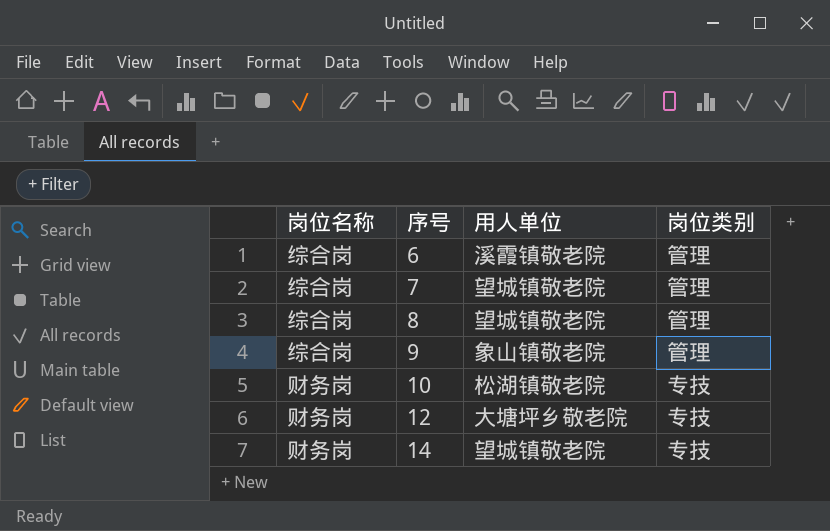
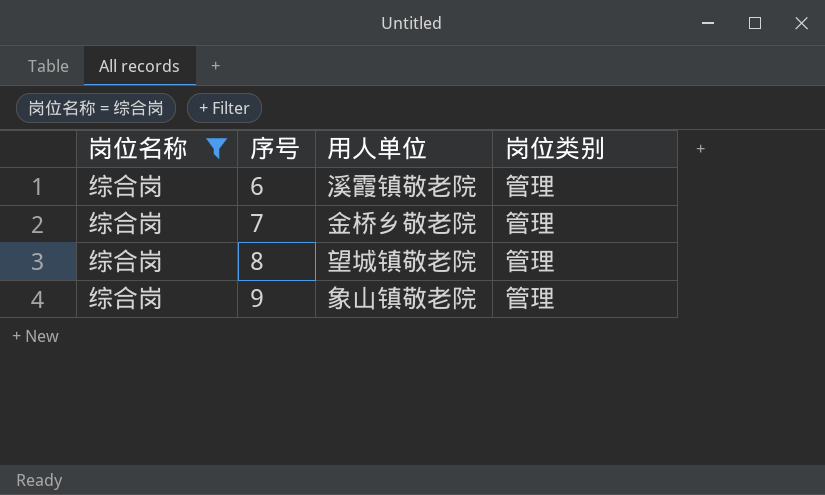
filter: none -> 岗位名称 = 综合岗
7 | 用人单位: 望城镇敬老院 -> 金桥乡敬老院

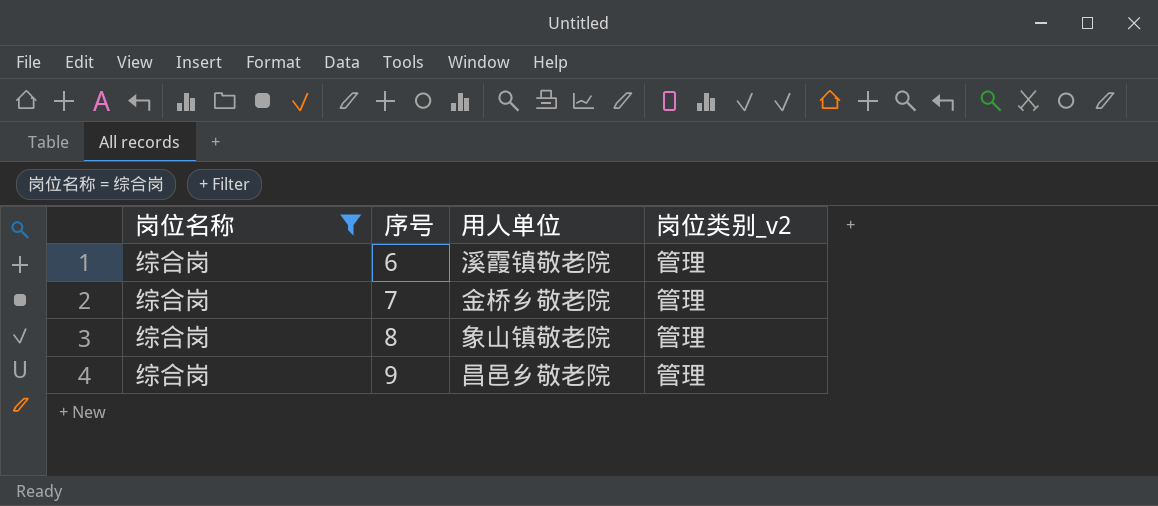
column name: 岗位类别 -> 岗位类别_v2
8 | 用人单位: 望城镇敬老院 -> 象山镇敬老院
9 | 用人单位: 象山镇敬老院 -> 昌邑乡敬老院

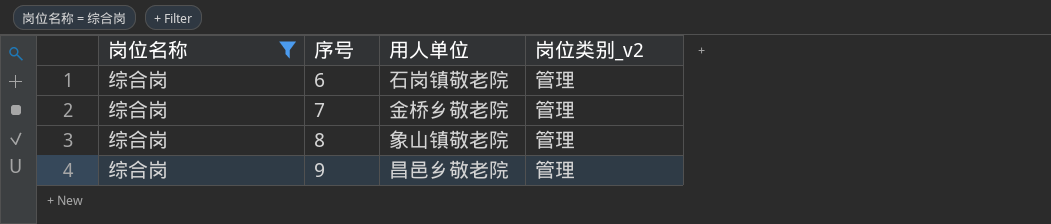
6 | 用人单位: 溪霞镇敬老院 -> 石岗镇敬老院

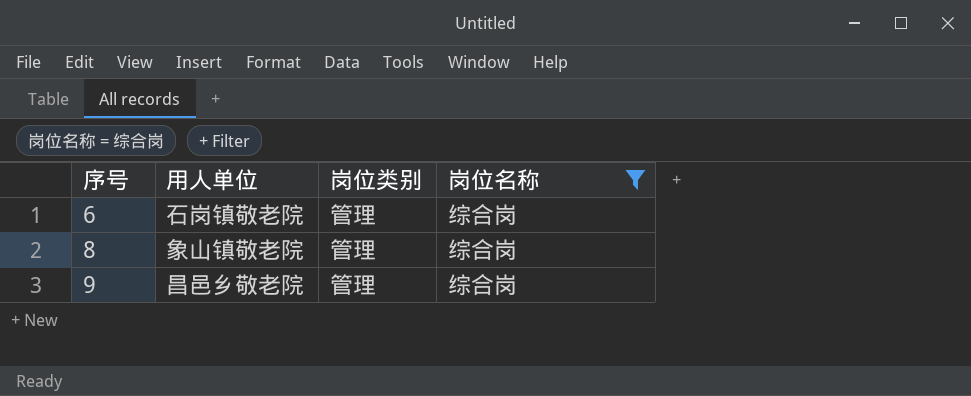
column name: 岗位类别_v2 -> 岗位类别
column 岗位名称 | position: 1 -> 4
row 7: 综合岗 | 金桥乡敬老院 | 管理 -> none

